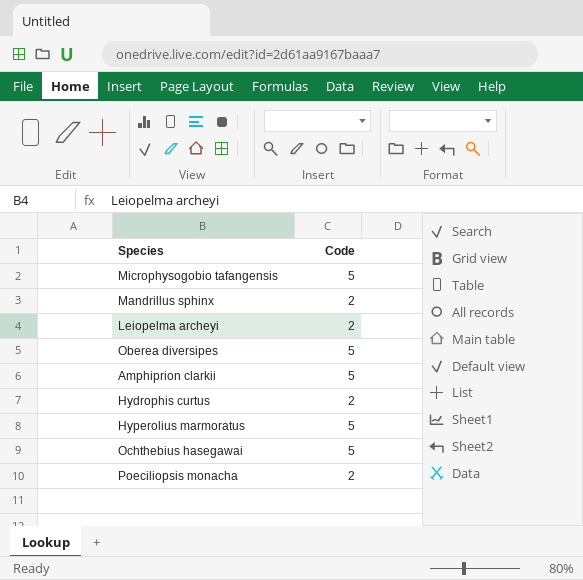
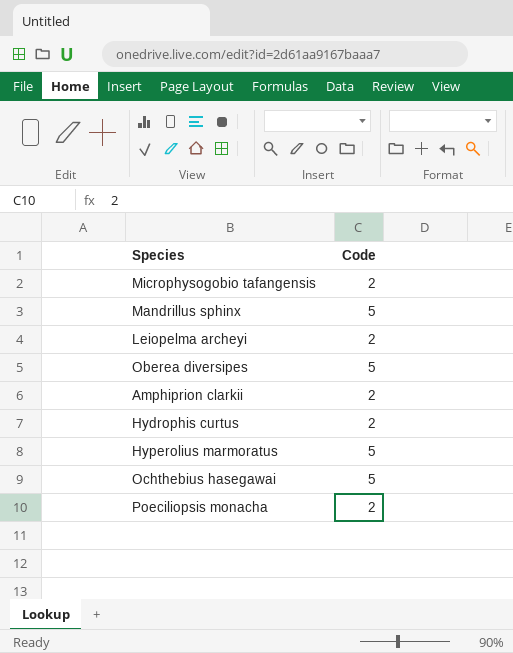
Microphysogobio tafangensis | Code: 5 -> 2
Mandrillus sphinx | Code: 2 -> 5
Amphiprion clarkii | Code: 5 -> 2

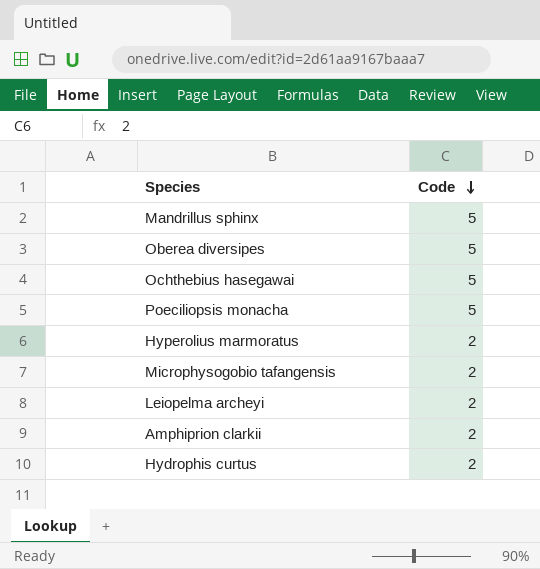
row order: none -> Code descending
Poeciliopsis monacha | Code: 2 -> 5
Hyperolius marmoratus | Code: 5 -> 2

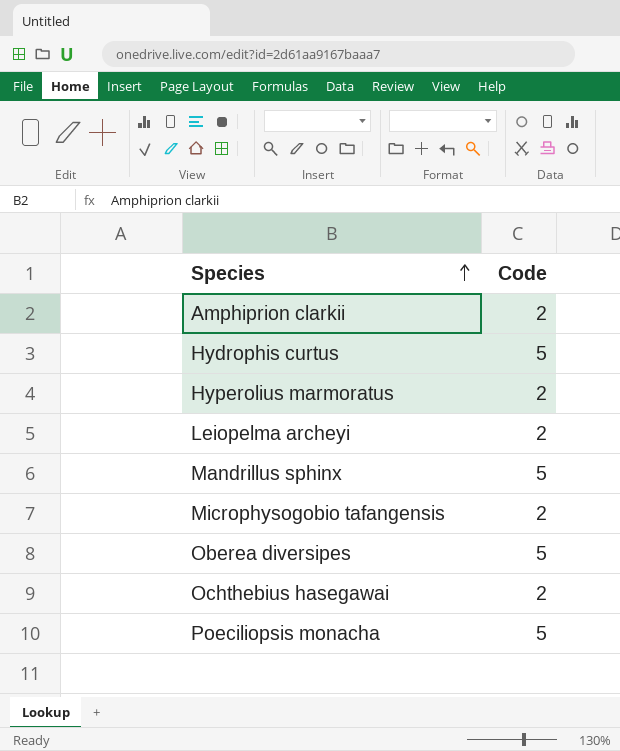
row order: Code descending -> Species ascending
Hydrophis curtus | Code: 2 -> 5
Ochthebius hasegawai | Code: 5 -> 2

